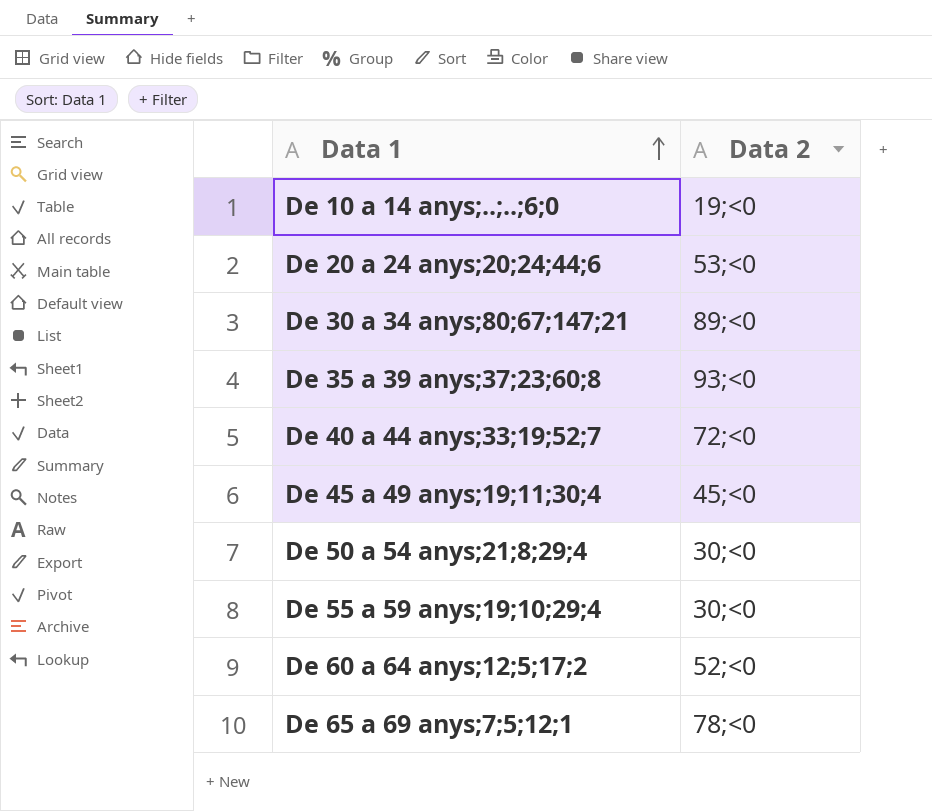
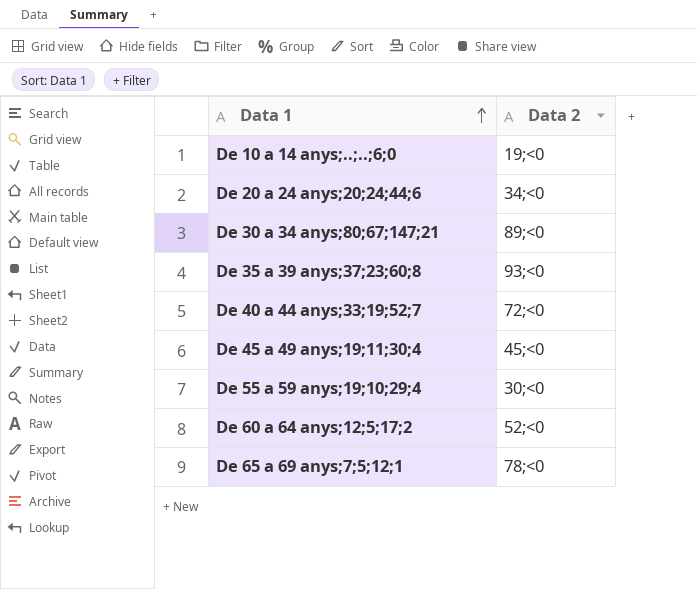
row De 50 a 54 anys;21;8;29;4: 30;<0 -> none
De 20 a 24 anys;20;24;44;6 | Data 2: 53;<0 -> 34;<0

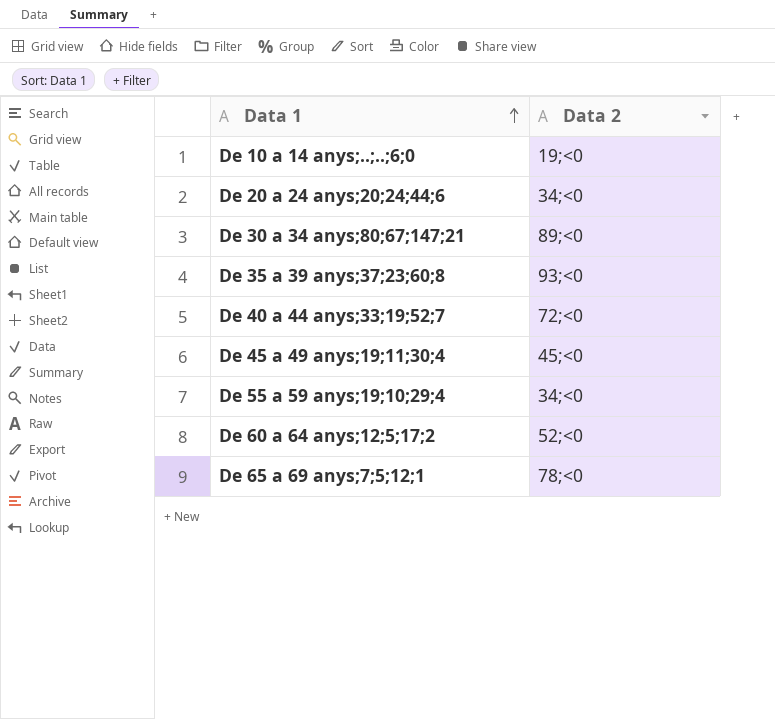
De 55 a 59 anys;19;10;29;4 | Data 2: 30;<0 -> 34;<0

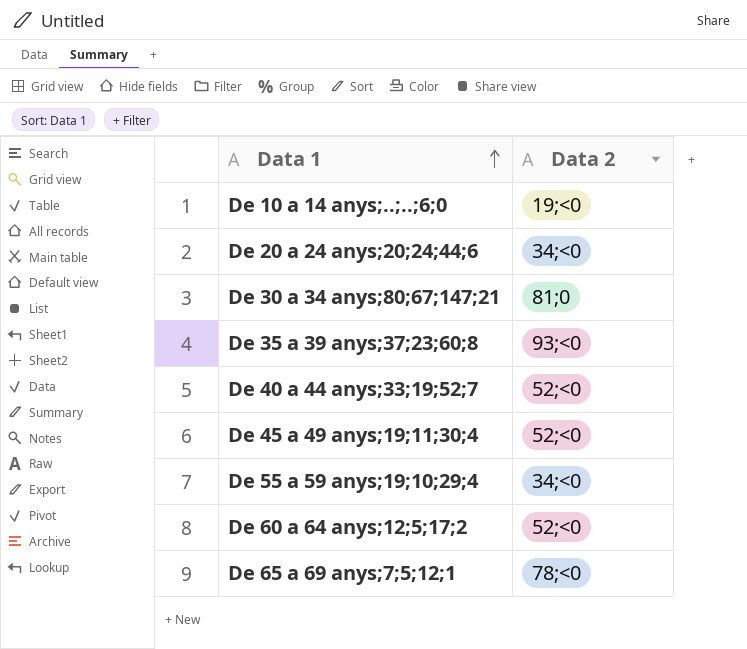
De 30 a 34 anys;80;67;147;21 | Data 2: 89;<0 -> 81;0
De 40 a 44 anys;33;19;52;7 | Data 2: 72;<0 -> 52;<0
De 45 a 49 anys;19;11;30;4 | Data 2: 45;<0 -> 52;<0

